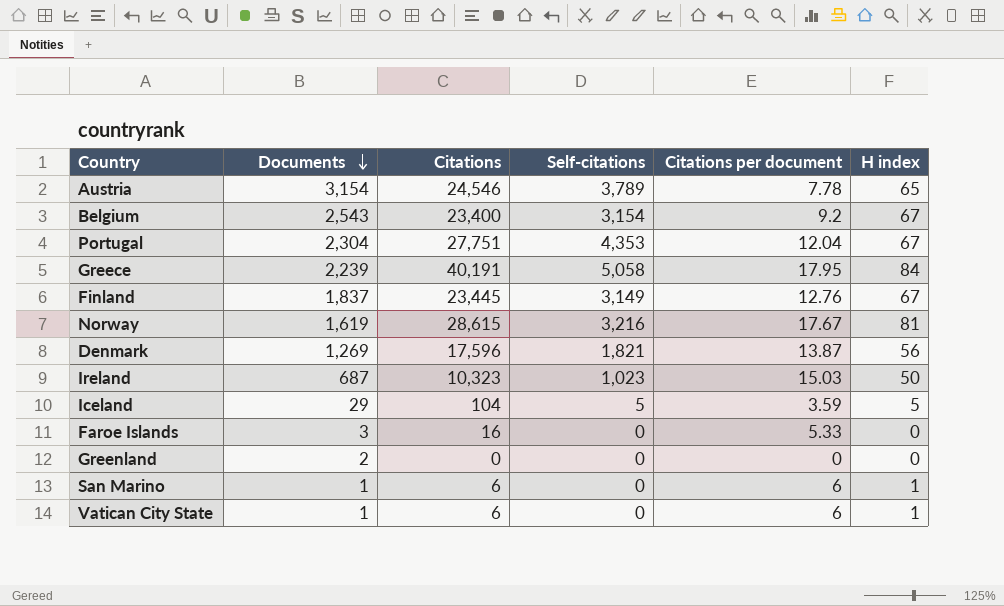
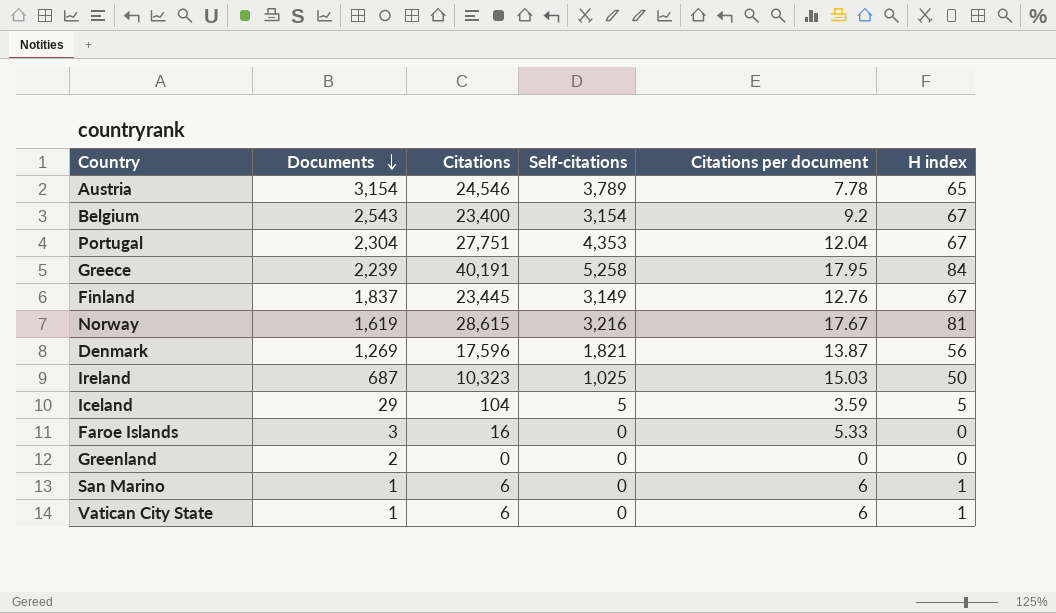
Greece | Self-citations: 5,058 -> 5,258
Ireland | Self-citations: 1,023 -> 1,025

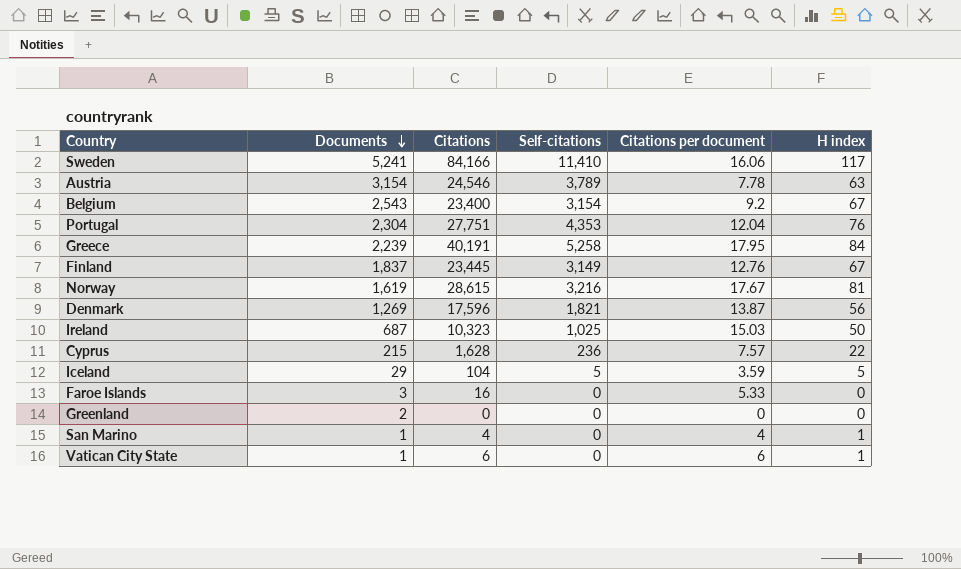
row Sweden: none -> 5,241 | 84,166 | 11,410 | 16.06 | 117
Austria | H index: 65 -> 63
Portugal | H index: 67 -> 76
row Cyprus: none -> 215 | 1,628 | 236 | 7.57 | 22
San Marino | Citations: 6 -> 4
San Marino | Citations per document: 6 -> 4

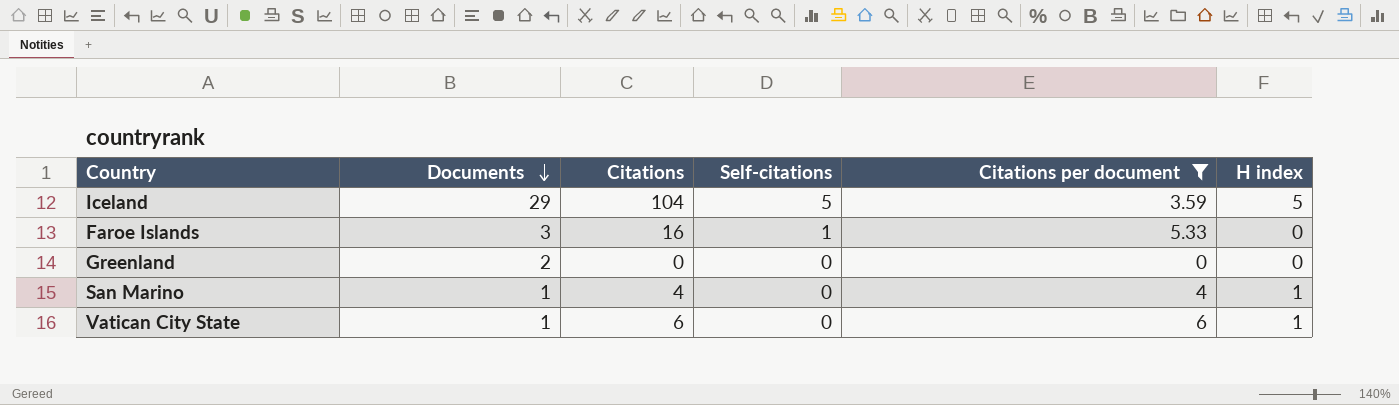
filter: none -> Citations per document <= 6
Faroe Islands | Self-citations: 0 -> 1

